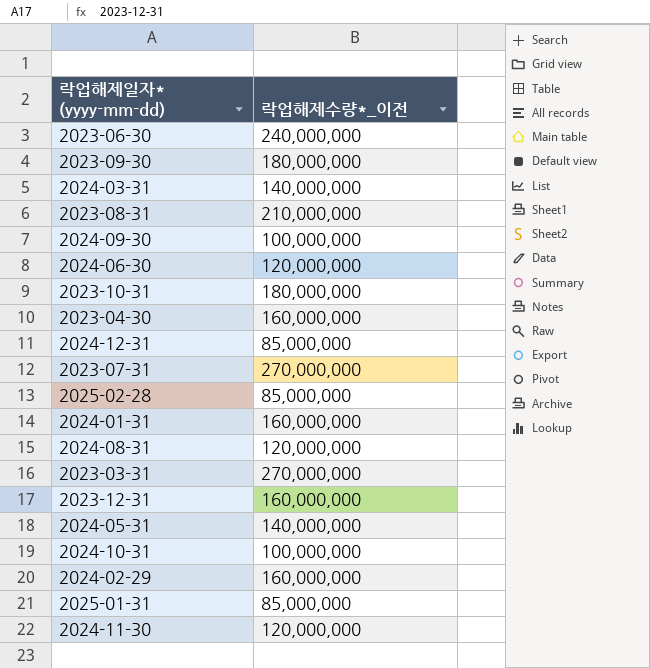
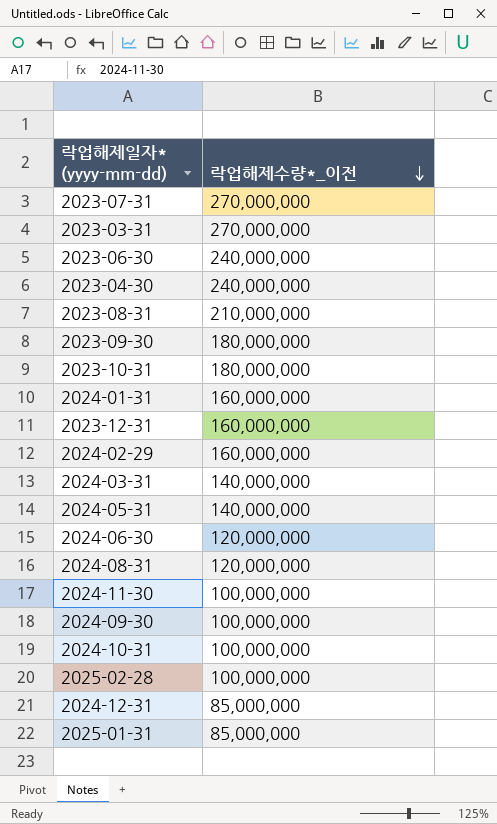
row order: none -> 락업해제수량*_이전 descending
2023-04-30 | 락업해제수량*_이전: 160,000,000 -> 240,000,000
2024-11-30 | 락업해제수량*_이전: 120,000,000 -> 100,000,000
2025-02-28 | 락업해제수량*_이전: 85,000,000 -> 100,000,000

